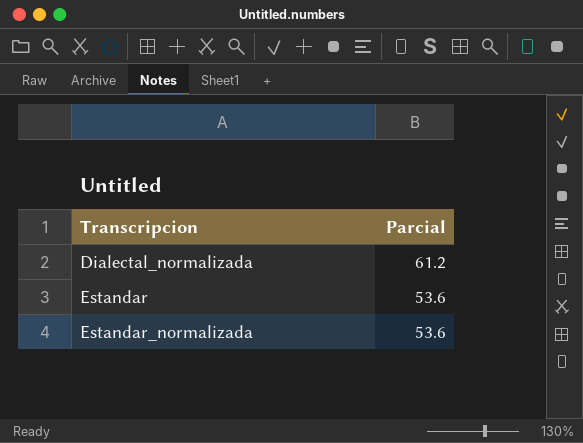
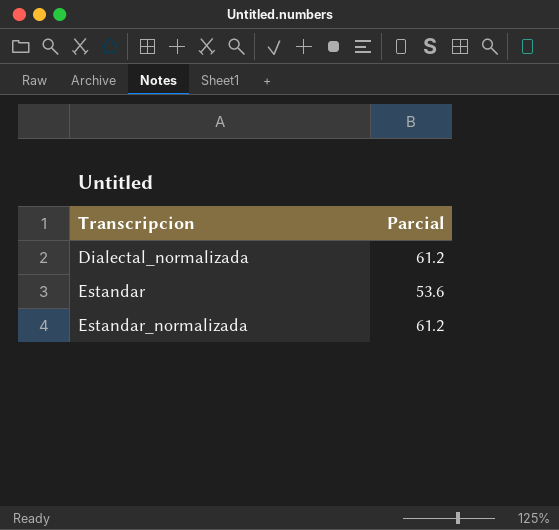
Estandar_normalizada | Parcial: 53.6 -> 61.2

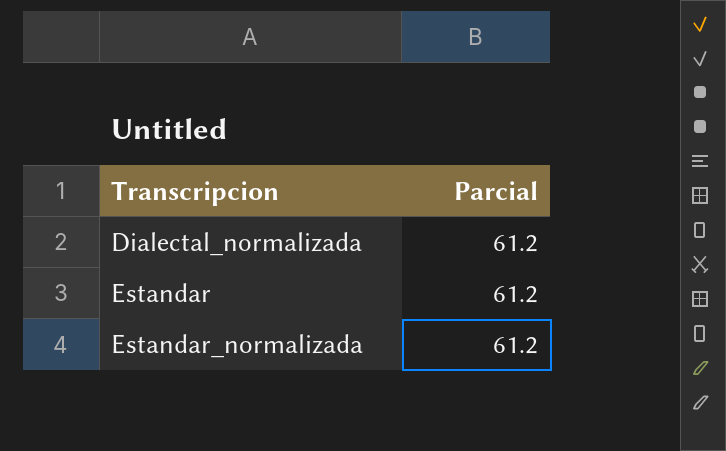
Estandar | Parcial: 53.6 -> 61.2

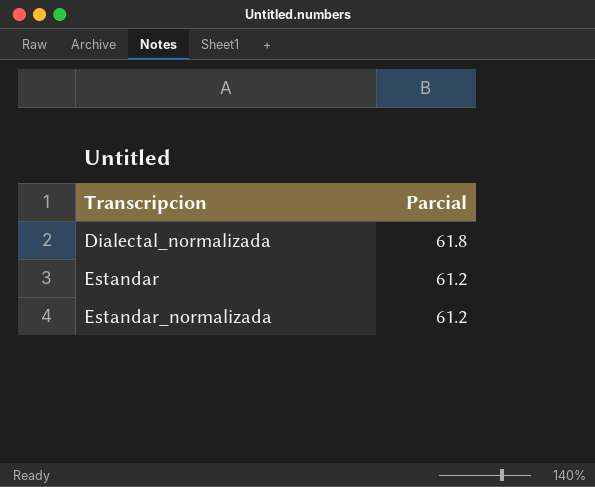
Dialectal_normalizada | Parcial: 61.2 -> 61.8

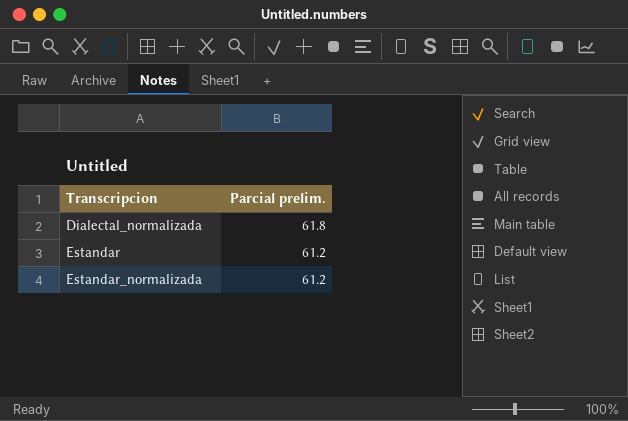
column name: Parcial -> Parcial prelim.

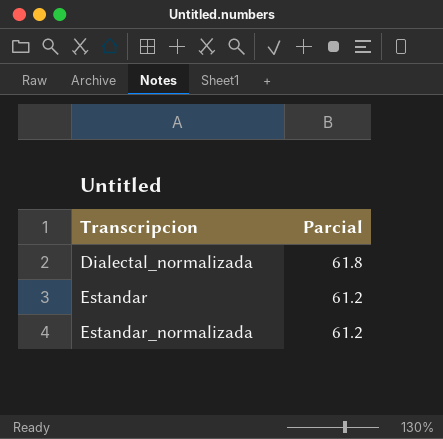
column name: Parcial prelim. -> Parcial

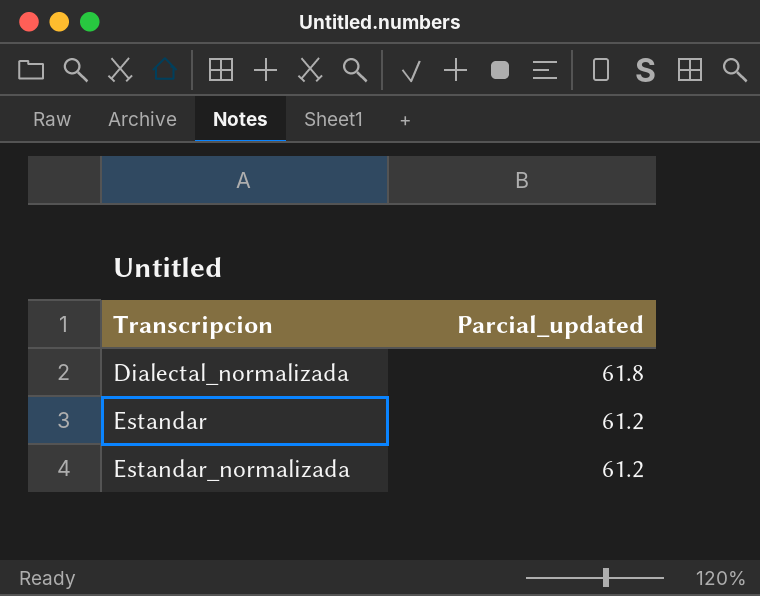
column name: Parcial -> Parcial_updated

